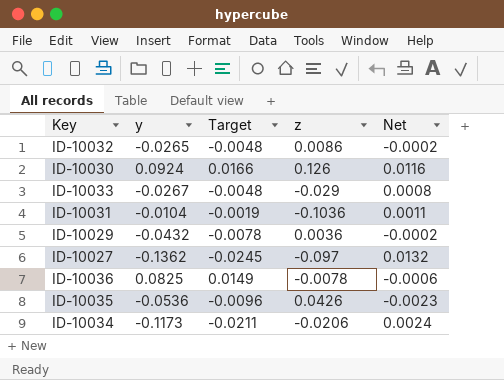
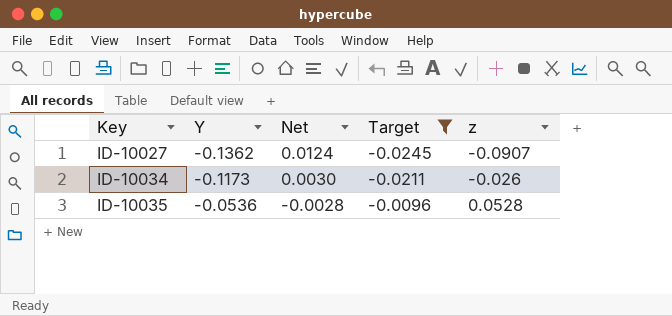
filter: none -> Target <= -0.0096
row order: none -> Key ascending
column name: y -> Y
column Net | position: 5 -> 3
ID-10027 | Net: 0.0132 -> 0.0124
ID-10027 | z: -0.097 -> -0.0907
ID-10034 | Net: 0.0024 -> 0.0030
ID-10034 | z: -0.0206 -> -0.026
ID-10035 | Net: -0.0023 -> -0.0028
ID-10035 | z: 0.0426 -> 0.0528

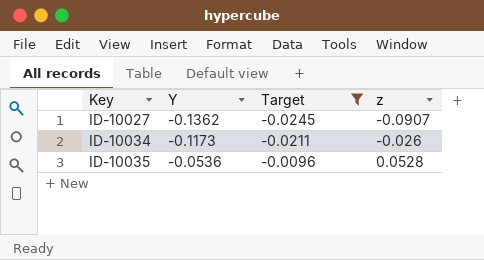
column Net | formula: [Y] * [z] -> none

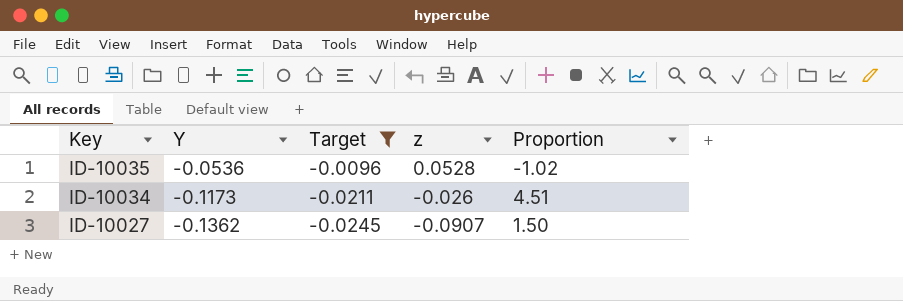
row order: Key ascending -> Key descending
column Proportion | formula: none -> [Y] / [z]

